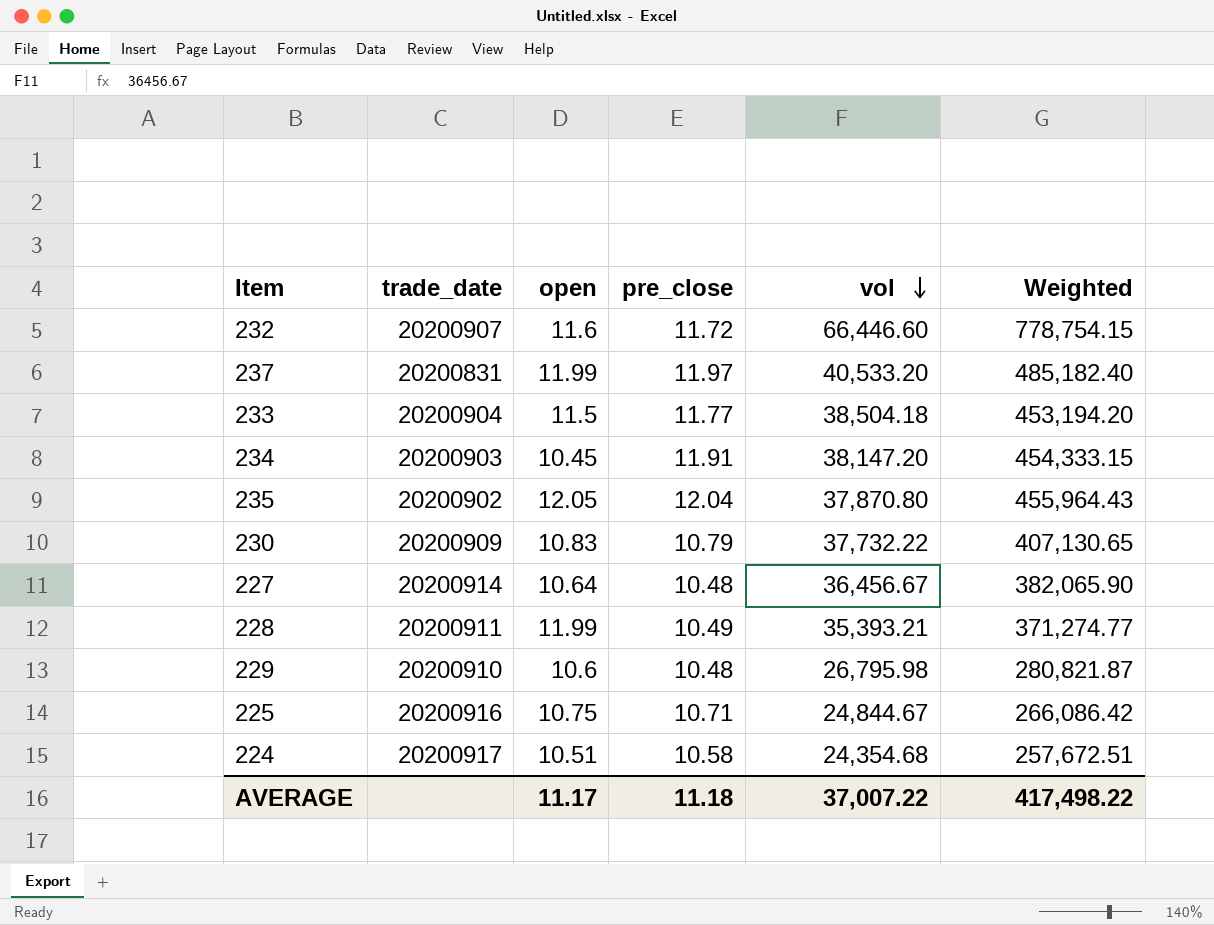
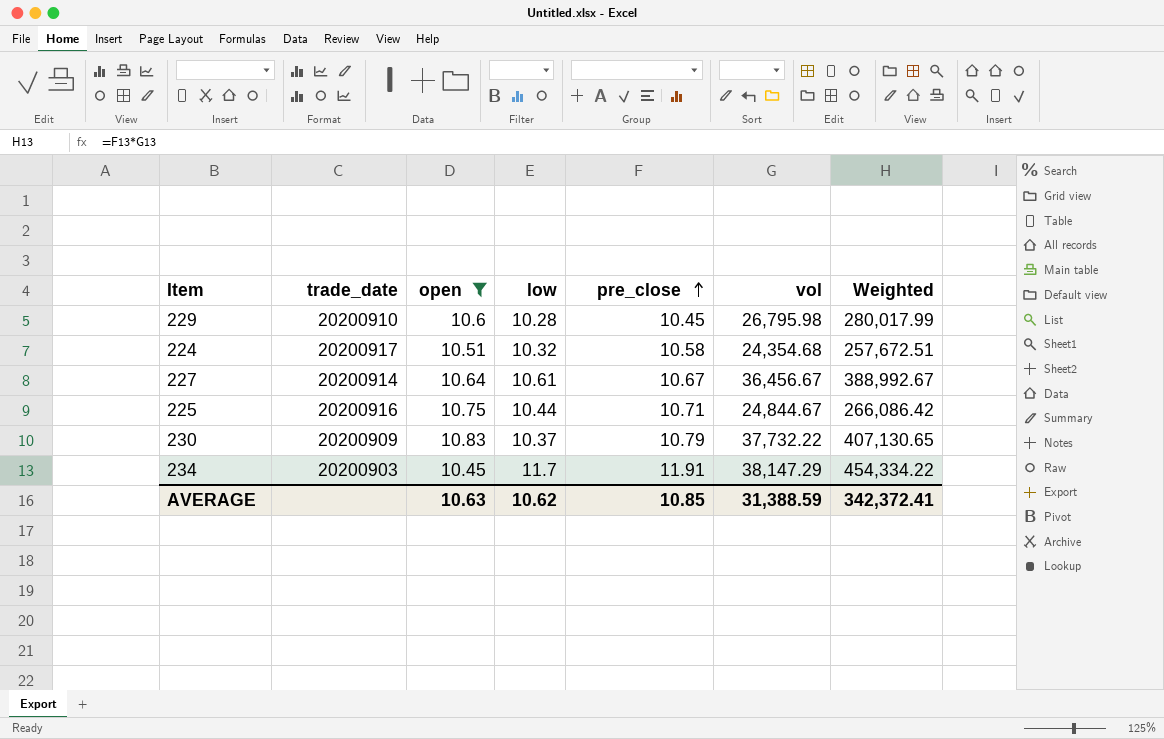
filter: none -> open <= 10.83
row order: vol descending -> pre_close ascending
column low | position: none -> 4
229 | pre_close: 10.48 -> 10.45
229 | Weighted: 280,821.87 -> 280,017.99
227 | pre_close: 10.48 -> 10.67
227 | Weighted: 382,065.90 -> 388,992.67
234 | vol: 38,147.20 -> 38,147.29
234 | Weighted: 454,333.15 -> 454,334.22
AVERAGE | open: 11.17 -> 10.63
AVERAGE | pre_close: 11.18 -> 10.85
AVERAGE | vol: 37,007.22 -> 31,388.59
AVERAGE | Weighted: 417,498.22 -> 342,372.41

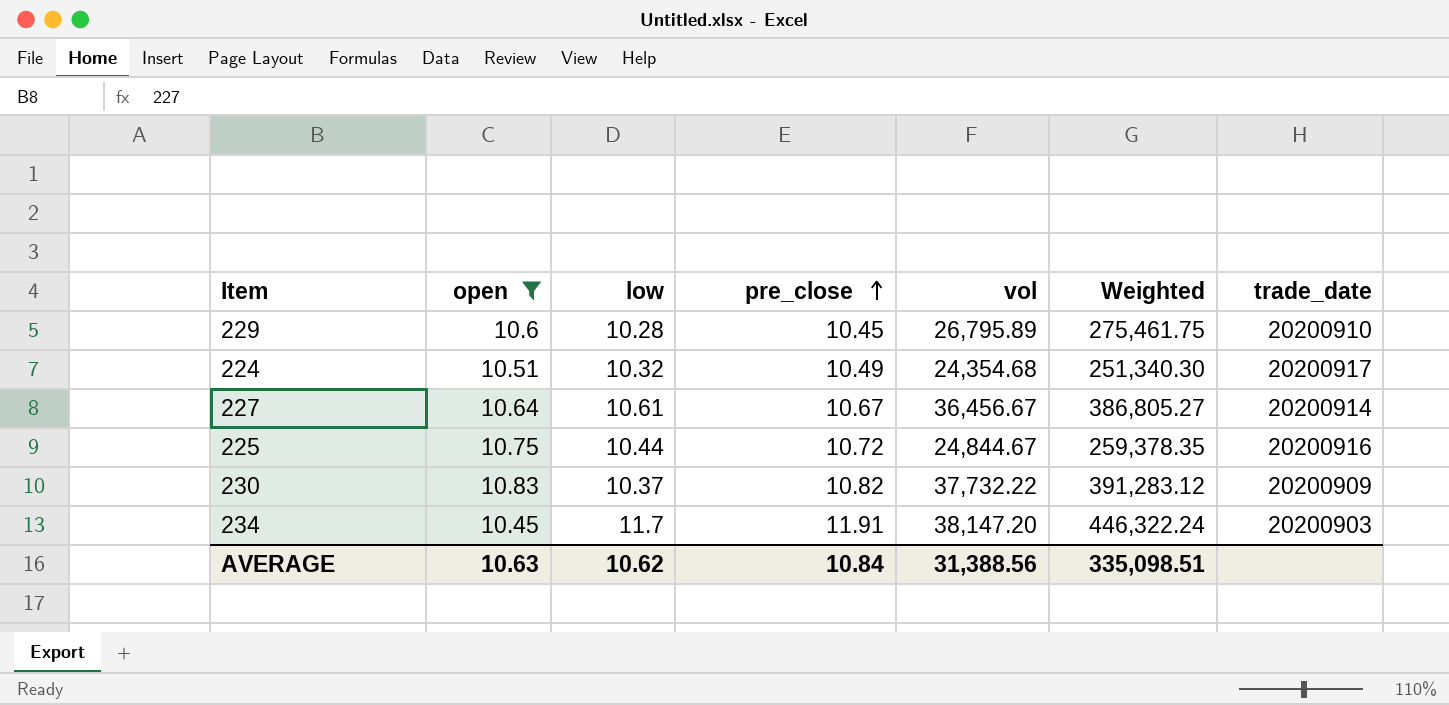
column Weighted | formula: [pre_close] * [vol] -> [low] * [vol]
column trade_date | position: 2 -> 7
229 | vol: 26,795.98 -> 26,795.89
224 | pre_close: 10.58 -> 10.49
225 | pre_close: 10.71 -> 10.72
230 | pre_close: 10.79 -> 10.82
234 | vol: 38,147.29 -> 38,147.20
AVERAGE | pre_close: 10.85 -> 10.84
AVERAGE | vol: 31,388.59 -> 31,388.56
AVERAGE | Weighted: 342,372.41 -> 335,098.51

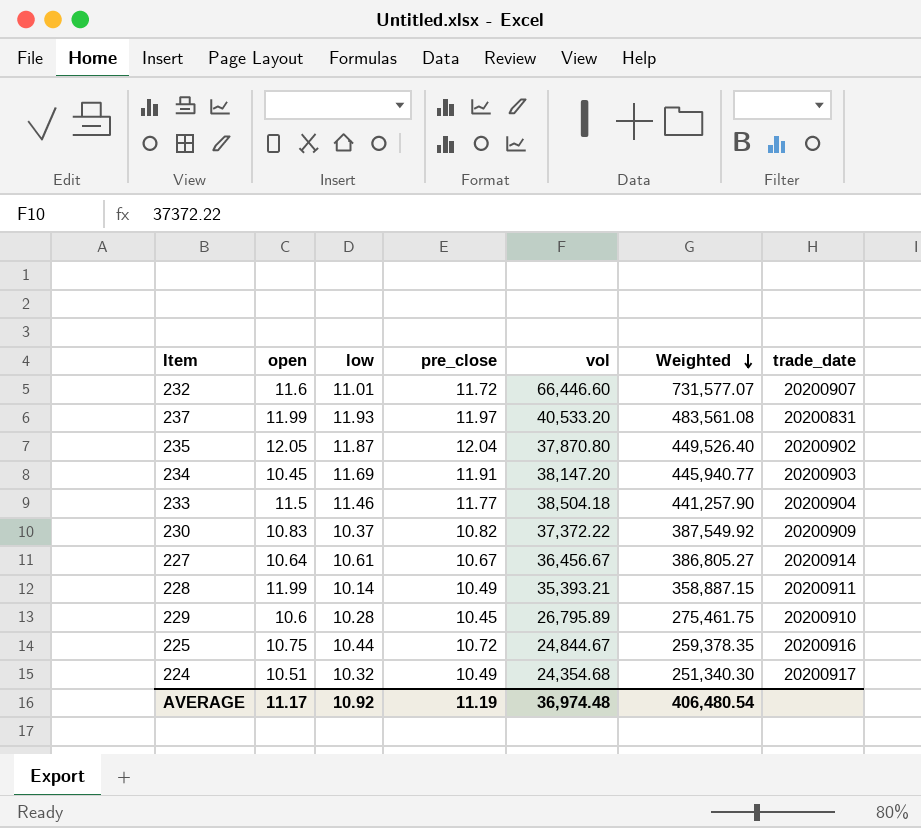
filter: open <= 10.83 -> none
row order: pre_close ascending -> Weighted descending
234 | low: 11.7 -> 11.69
234 | Weighted: 446,322.24 -> 445,940.77
230 | vol: 37,732.22 -> 37,372.22
230 | Weighted: 391,283.12 -> 387,549.92
AVERAGE | open: 10.63 -> 11.17
AVERAGE | low: 10.62 -> 10.92
AVERAGE | pre_close: 10.84 -> 11.19
AVERAGE | vol: 31,388.56 -> 36,974.48
AVERAGE | Weighted: 335,098.51 -> 406,480.54

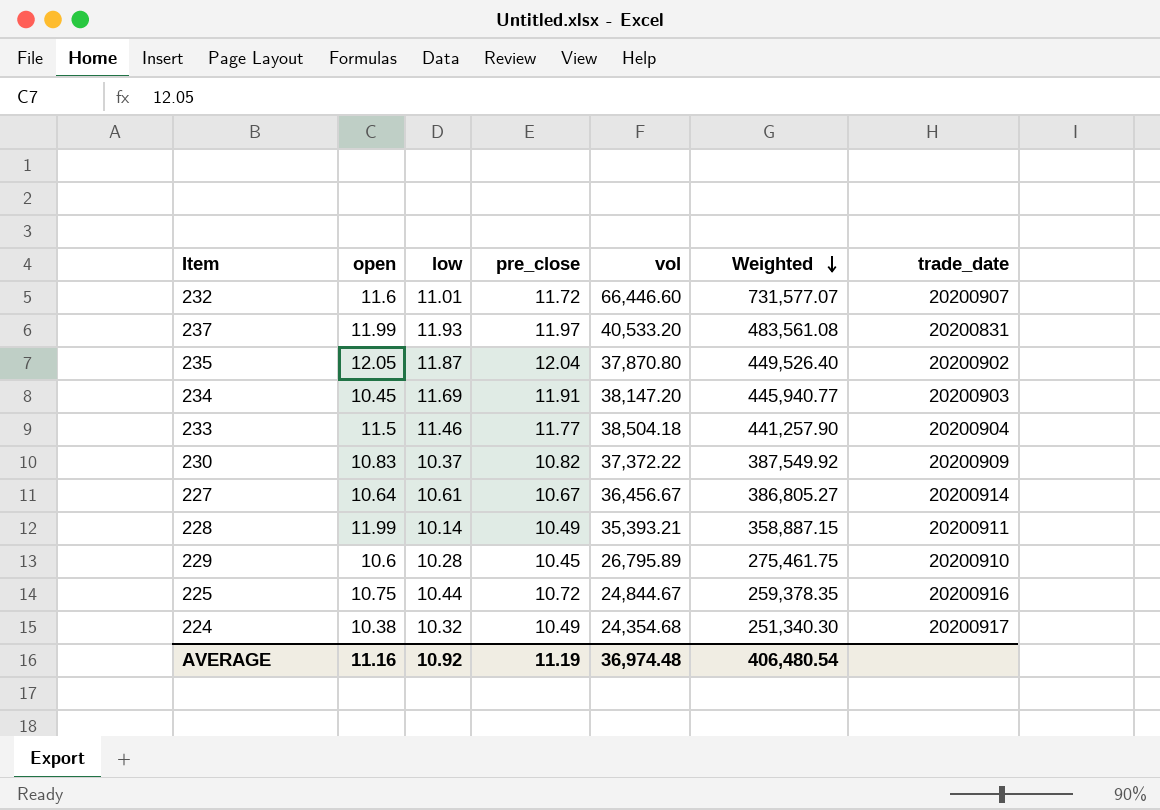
224 | open: 10.51 -> 10.38
AVERAGE | open: 11.17 -> 11.16

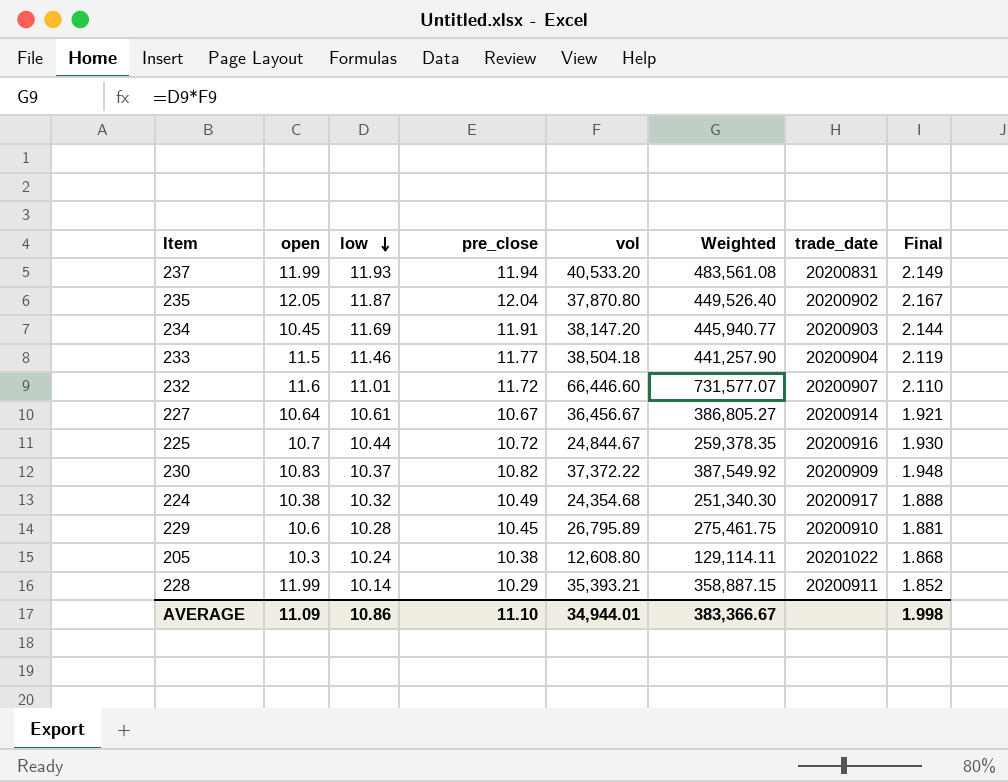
row order: Weighted descending -> low descending
column Final | formula: none -> [pre_close] * 0.18
237 | pre_close: 11.97 -> 11.94
225 | open: 10.75 -> 10.7
row 205: none -> 10.3 | 10.24 | 10.38 | 12,608.80 | 129,114.11 | 20201022 | 1.868
228 | pre_close: 10.49 -> 10.29
AVERAGE | open: 11.16 -> 11.09
AVERAGE | low: 10.92 -> 10.86
AVERAGE | pre_close: 11.19 -> 11.10
AVERAGE | vol: 36,974.48 -> 34,944.01
AVERAGE | Weighted: 406,480.54 -> 383,366.67

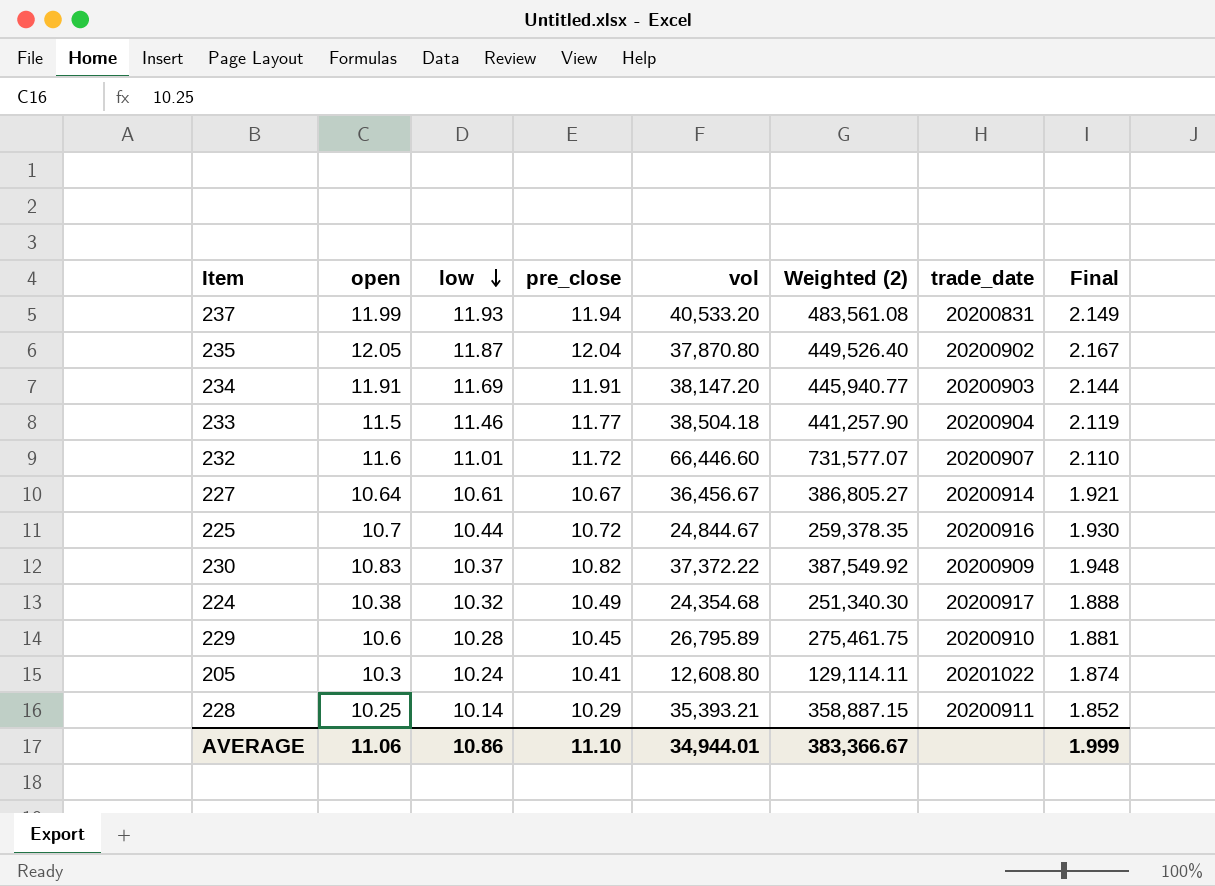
column name: Weighted -> Weighted (2)
234 | open: 10.45 -> 11.91
205 | pre_close: 10.38 -> 10.41
205 | Final: 1.868 -> 1.874
228 | open: 11.99 -> 10.25
AVERAGE | open: 11.09 -> 11.06
AVERAGE | Final: 1.998 -> 1.999

